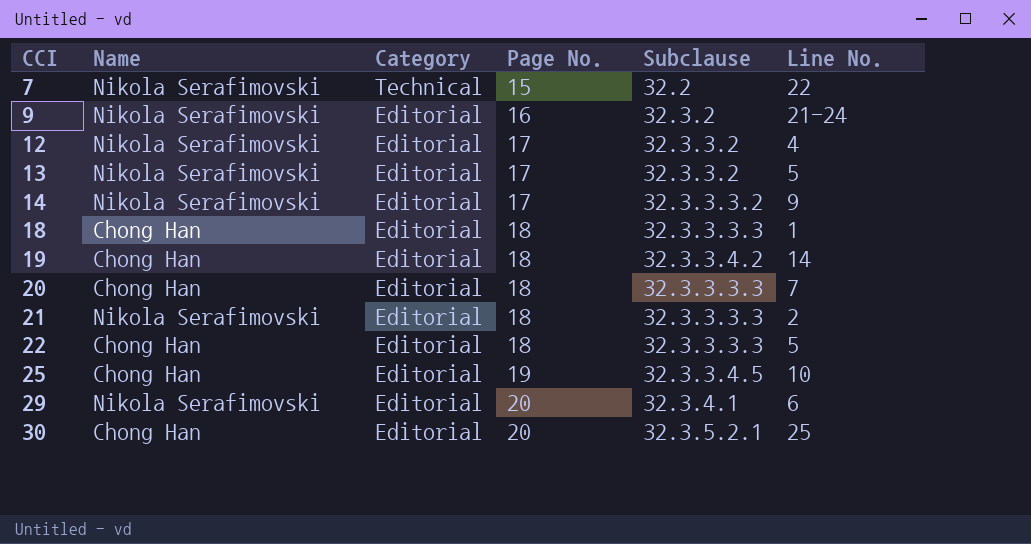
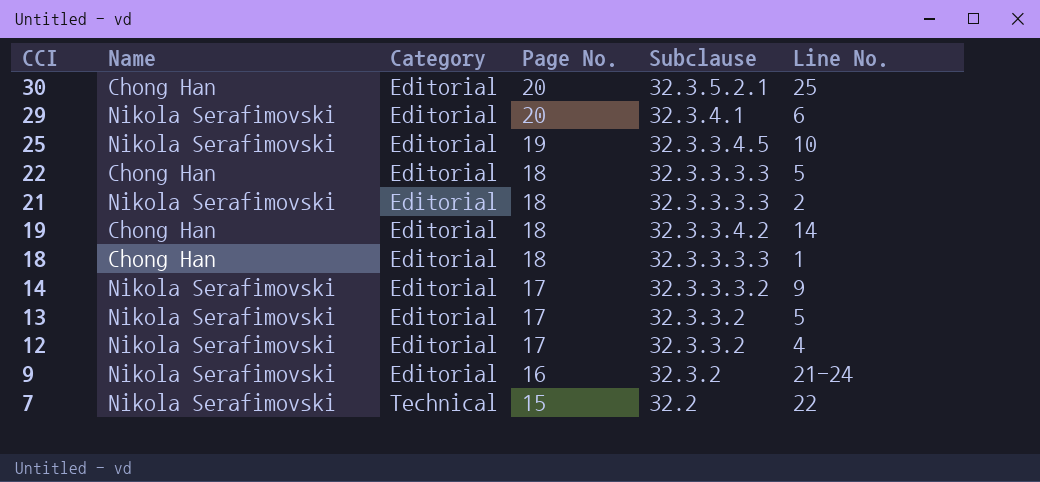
row order: CCI ascending -> CCI descending
row 20: Chong Han | Editorial | 18 | 32.3.3.3.3 | 7 -> none
25 | Name: Chong Han -> Nikola Serafimovski

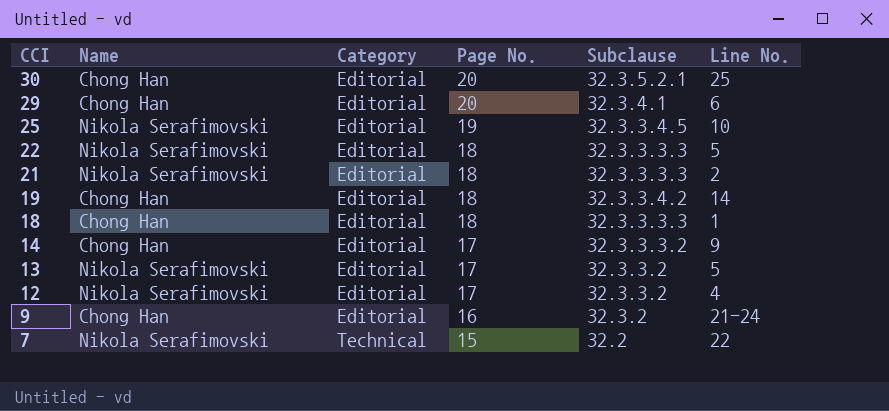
29 | Name: Nikola Serafimovski -> Chong Han
22 | Name: Chong Han -> Nikola Serafimovski
14 | Name: Nikola Serafimovski -> Chong Han
9 | Name: Nikola Serafimovski -> Chong Han

